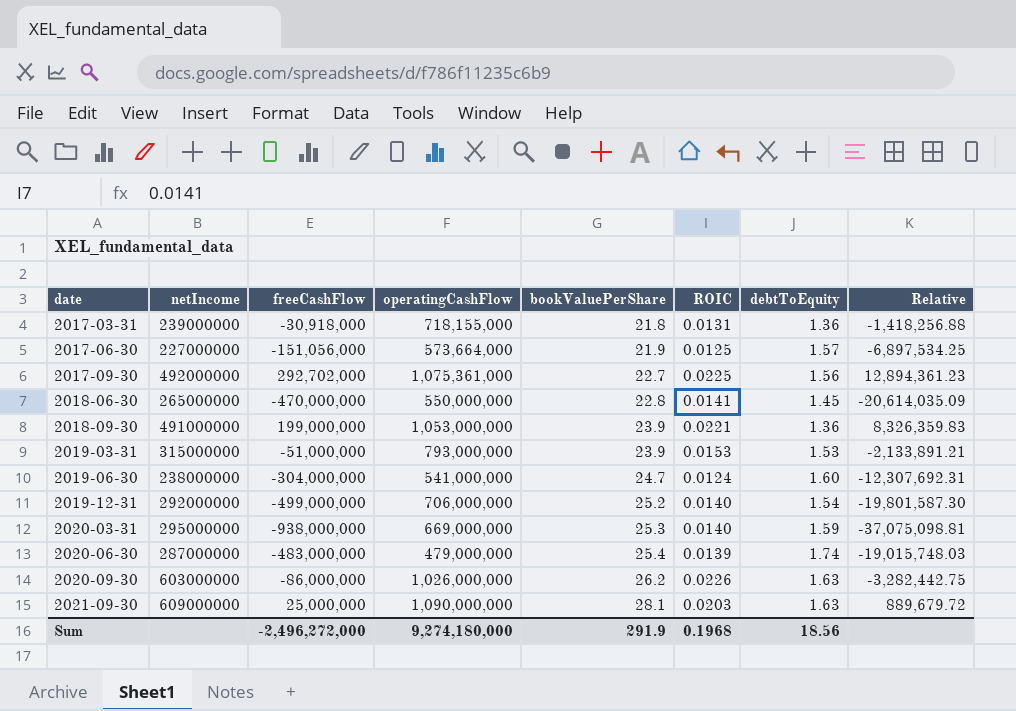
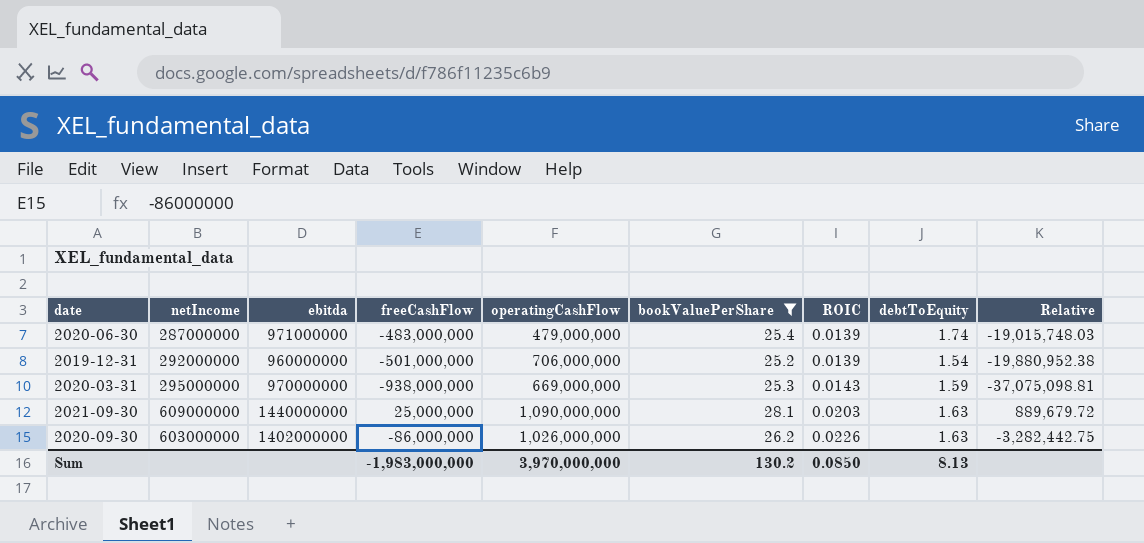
filter: none -> bookValuePerShare >= 25.2
row order: date ascending -> ROIC ascending
column ebitda | position: none -> 3
2019-12-31 | freeCashFlow: -499,000,000 -> -501,000,000
2019-12-31 | ROIC: 0.0140 -> 0.0139
2019-12-31 | Relative: -19,801,587.30 -> -19,880,952.38
2020-03-31 | ROIC: 0.0140 -> 0.0143
Sum | freeCashFlow: -2,496,272,000 -> -1,983,000,000
Sum | operatingCashFlow: 9,274,180,000 -> 3,970,000,000
Sum | bookValuePerShare: 291.9 -> 130.2
Sum | ROIC: 0.1968 -> 0.0850
Sum | debtToEquity: 18.56 -> 8.13

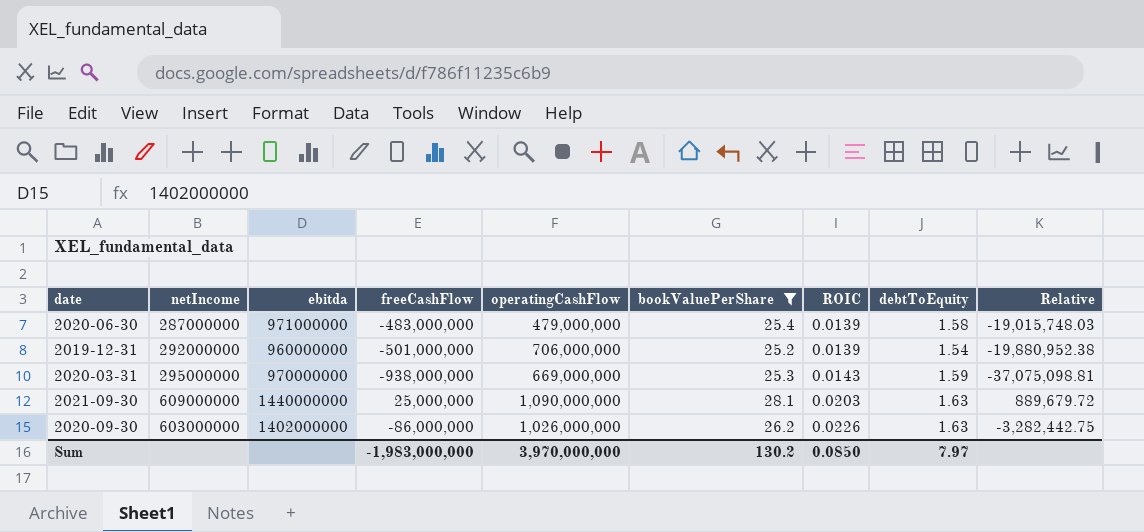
2020-06-30 | debtToEquity: 1.74 -> 1.58
Sum | debtToEquity: 8.13 -> 7.97

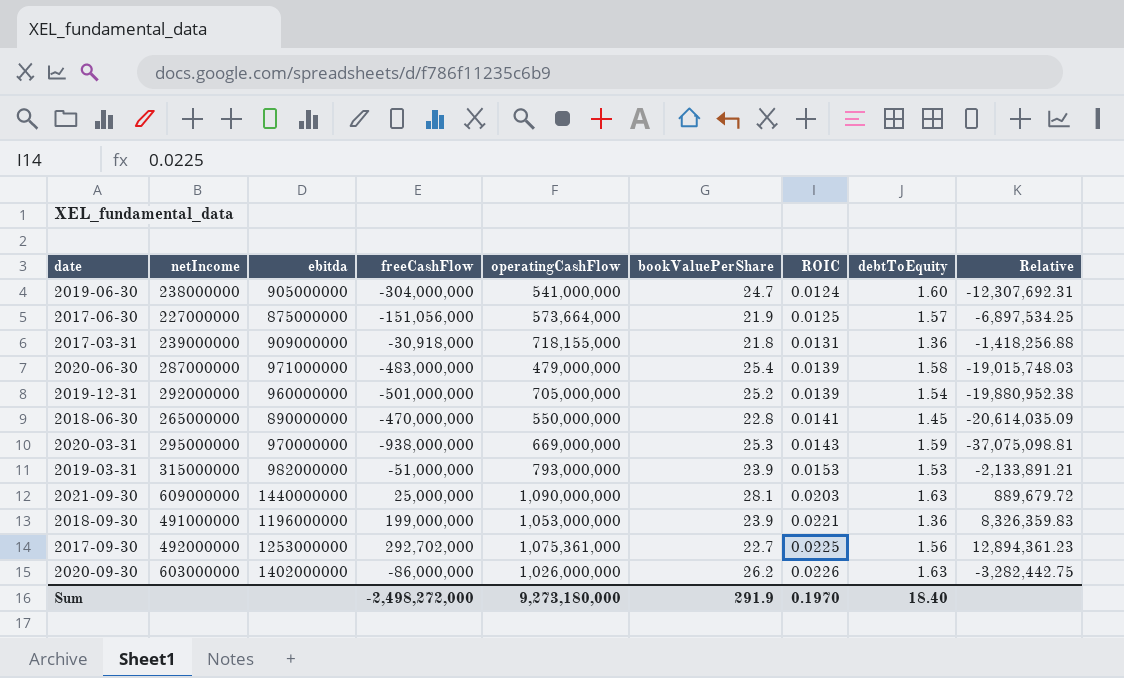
filter: bookValuePerShare >= 25.2 -> none
2019-12-31 | operatingCashFlow: 706,000,000 -> 705,000,000
Sum | freeCashFlow: -1,983,000,000 -> -2,498,272,000
Sum | operatingCashFlow: 3,970,000,000 -> 9,273,180,000
Sum | bookValuePerShare: 130.2 -> 291.9
Sum | ROIC: 0.0850 -> 0.1970
Sum | debtToEquity: 7.97 -> 18.40

